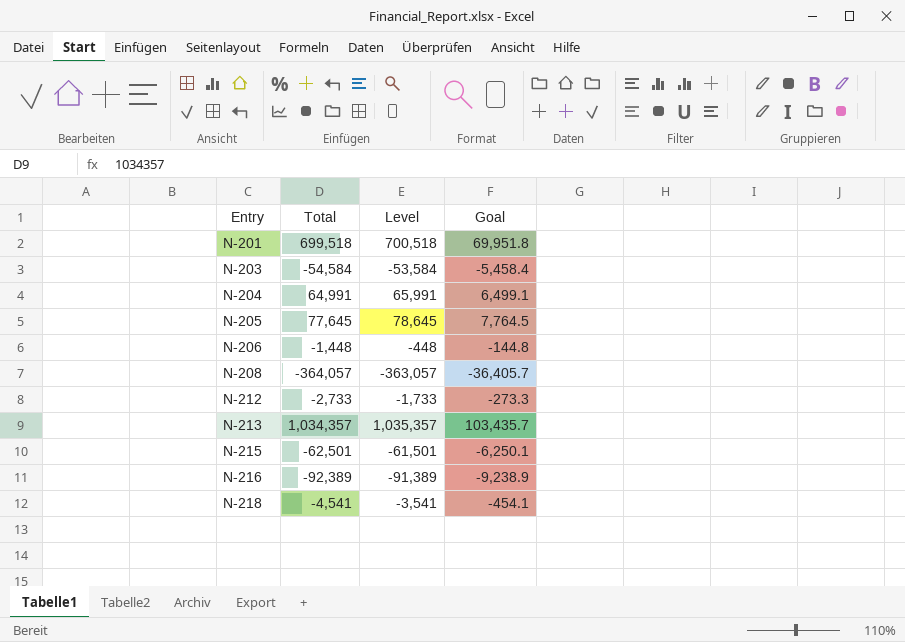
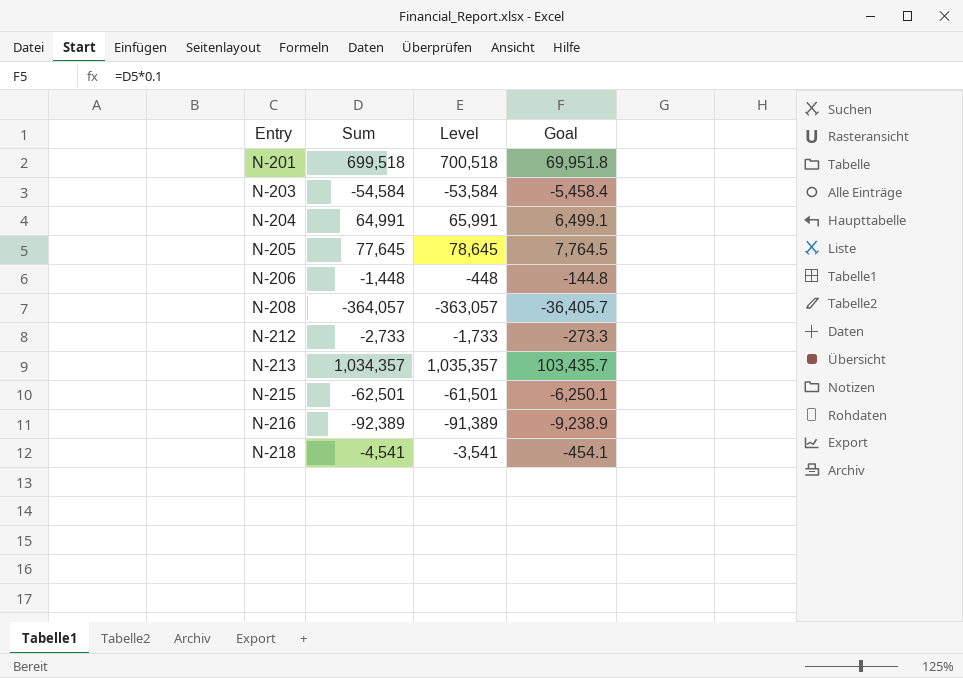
column name: Total -> Sum

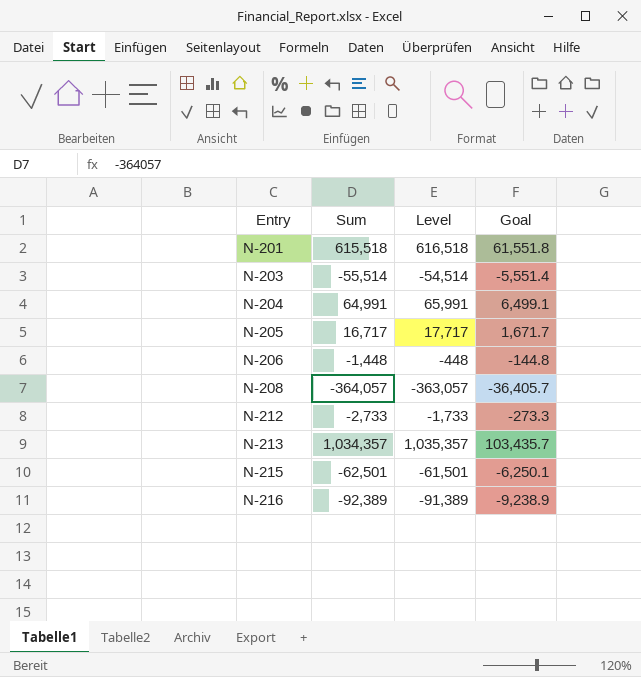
row N-218: -4,541 | -3,541 | -454.1 -> none
N-201 | Sum: 699,518 -> 615,518
N-201 | Level: 700,518 -> 616,518
N-201 | Goal: 69,951.8 -> 61,551.8
N-203 | Sum: -54,584 -> -55,514
N-203 | Level: -53,584 -> -54,514
N-203 | Goal: -5,458.4 -> -5,551.4
N-205 | Sum: 77,645 -> 16,717
N-205 | Level: 78,645 -> 17,717
N-205 | Goal: 7,764.5 -> 1,671.7

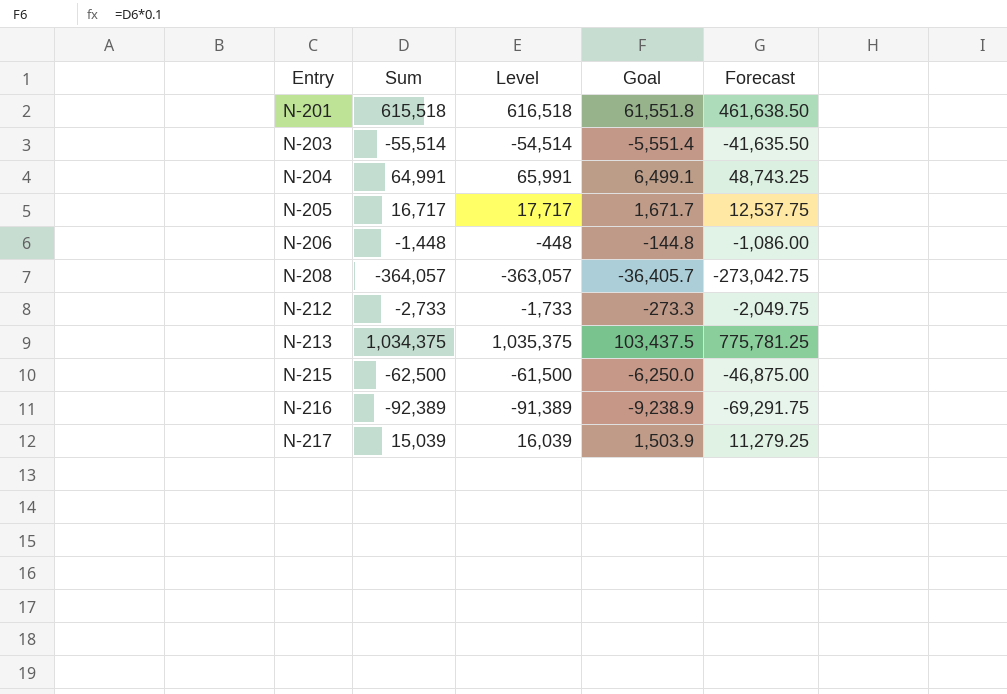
column Forecast | formula: none -> [Sum] * 0.75
N-213 | Sum: 1,034,357 -> 1,034,375
N-213 | Level: 1,035,357 -> 1,035,375
N-213 | Goal: 103,435.7 -> 103,437.5
N-215 | Sum: -62,501 -> -62,500
N-215 | Level: -61,501 -> -61,500
N-215 | Goal: -6,250.1 -> -6,250.0
row N-217: none -> 15,039 | 16,039 | 1,503.9 | 11,279.25

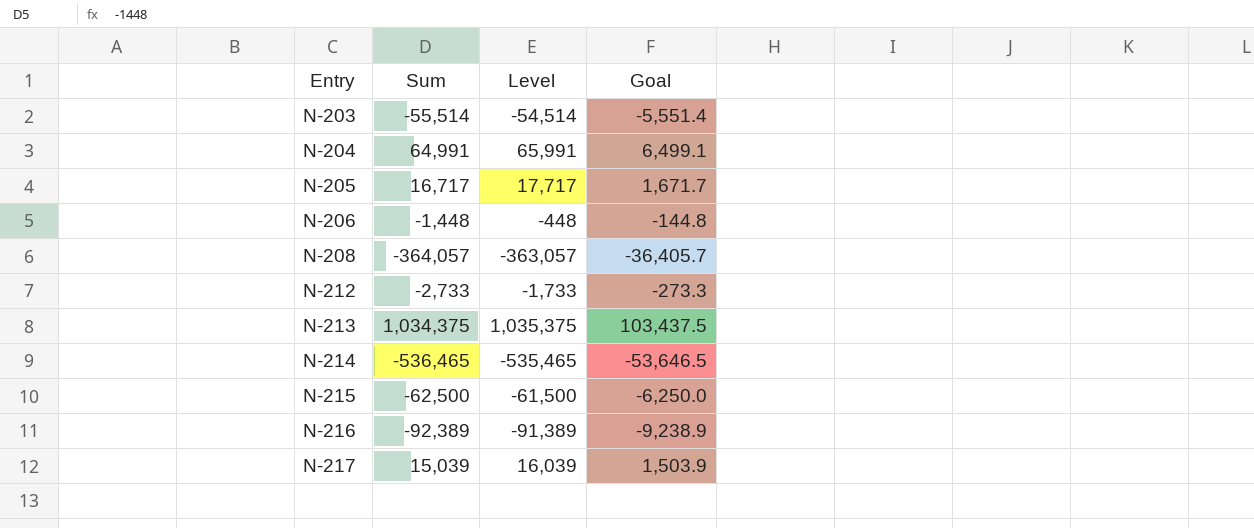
column Forecast | formula: [Sum] * 0.75 -> none
row N-201: 615,518 | 616,518 | 61,551.8 | 461,638.50 -> none
row N-214: none -> -536,465 | -535,465 | -53,646.5

